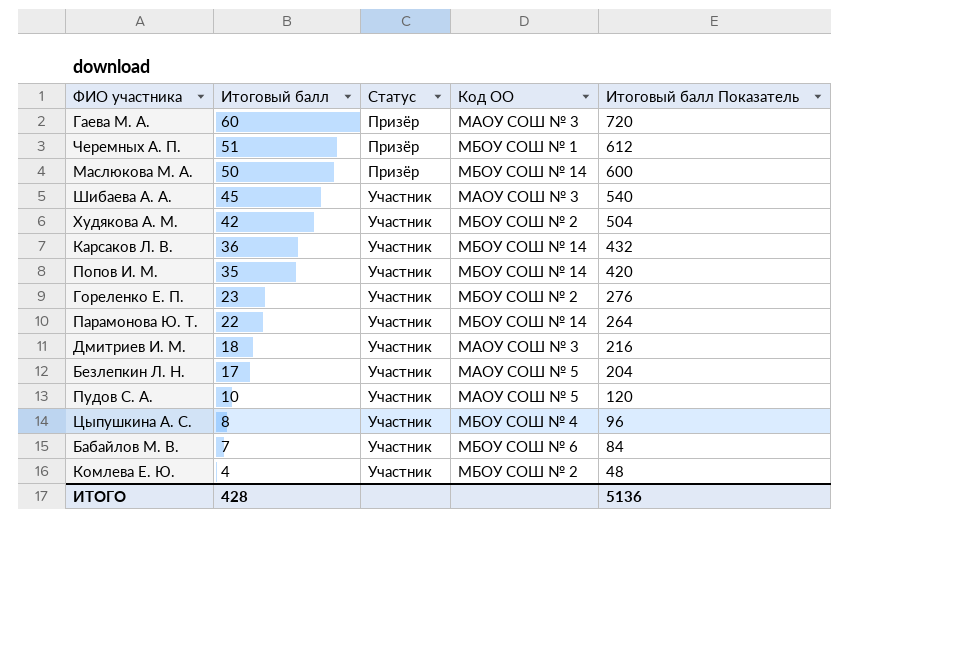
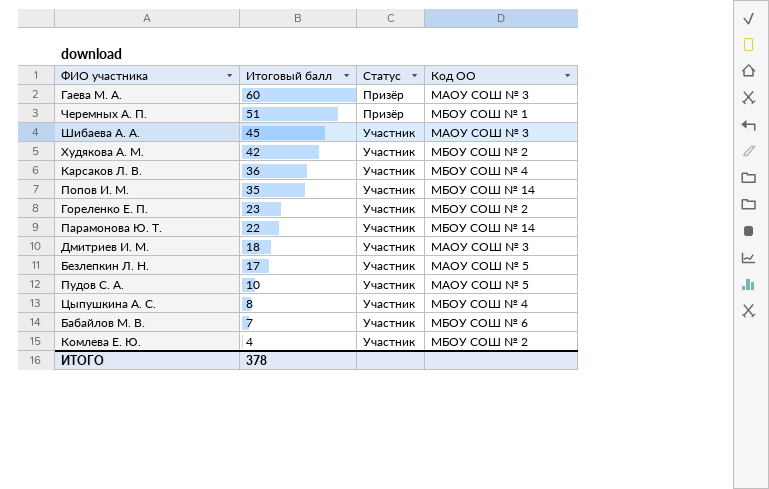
column Итоговый балл Показатель | formula: [Итоговый балл] * 12 -> none
row Маслюкова М. А.: 50 | Призёр | МБОУ СОШ № 14 | 600 -> none
Карсаков Л. В. | Код ОО: МБОУ СОШ № 14 -> МБОУ СОШ № 4
ИТОГО | Итоговый балл: 428 -> 378

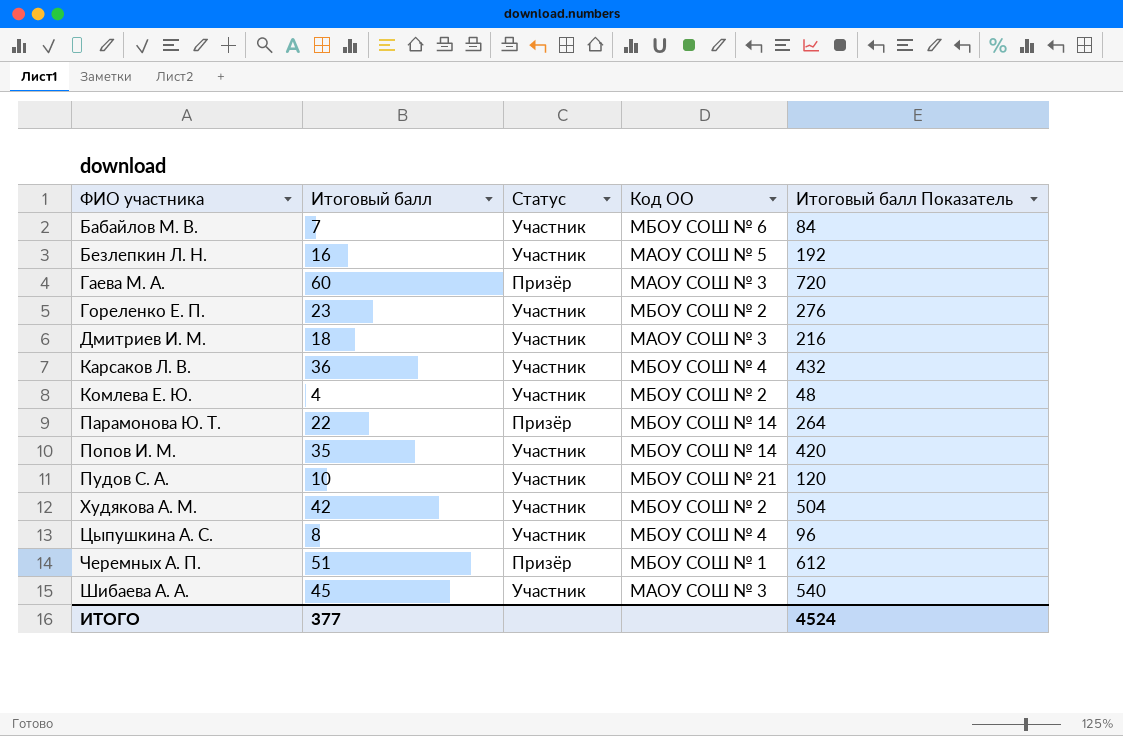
row order: Итоговый балл descending -> ФИО участника ascending
column Итоговый балл Показатель | formula: none -> [Итоговый балл] * 12
Безлепкин Л. Н. | Итоговый балл: 17 -> 16
Парамонова Ю. Т. | Статус: Участник -> Призёр
Пудов С. А. | Код ОО: МАОУ СОШ № 5 -> МБОУ СОШ № 21
ИТОГО | Итоговый балл: 378 -> 377

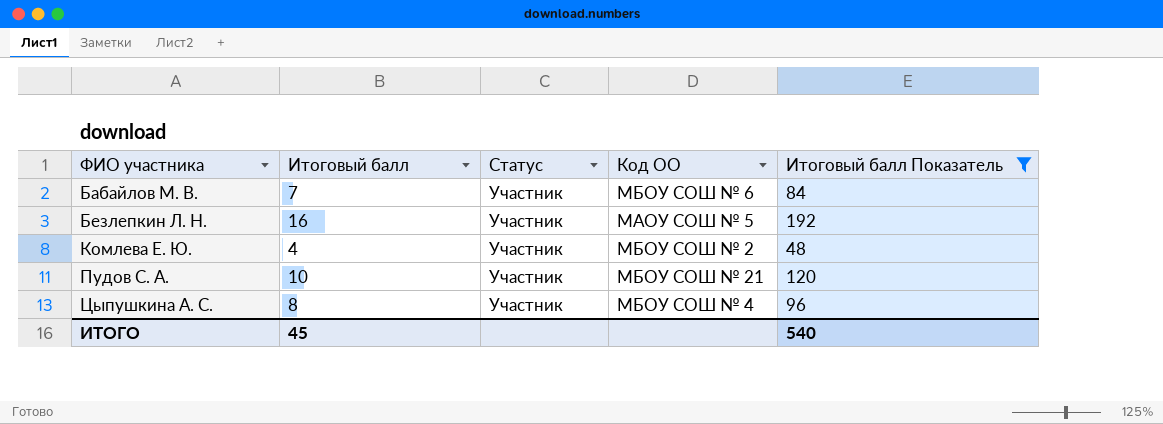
filter: none -> Итоговый балл Показатель <= 192
ИТОГО | Итоговый балл: 377 -> 45
ИТОГО | Итоговый балл Показатель: 4524 -> 540

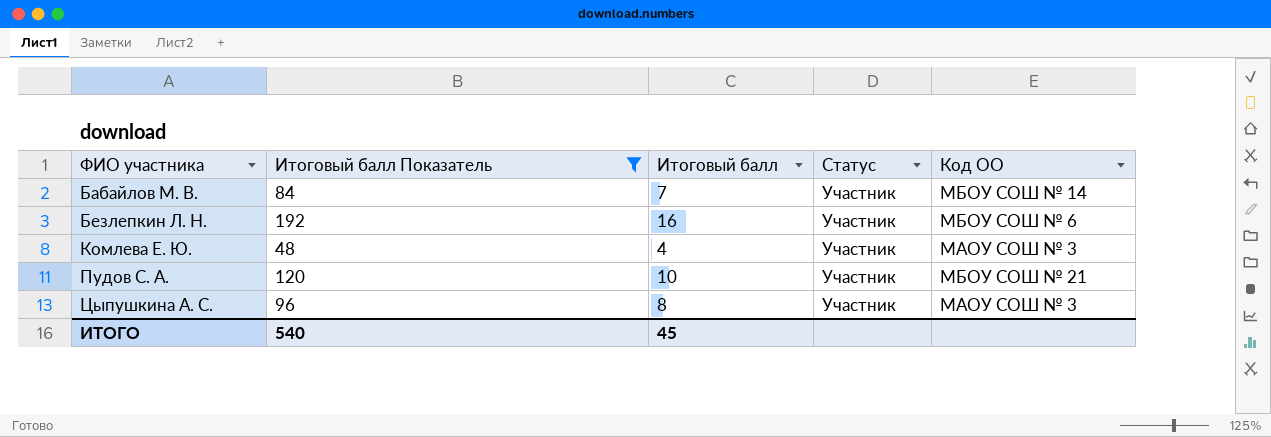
column Итоговый балл Показатель | position: 5 -> 2
Бабайлов М. В. | Код ОО: МБОУ СОШ № 6 -> МБОУ СОШ № 14
Безлепкин Л. Н. | Код ОО: МАОУ СОШ № 5 -> МБОУ СОШ № 6
Комлева Е. Ю. | Код ОО: МБОУ СОШ № 2 -> МАОУ СОШ № 3
Цыпушкина А. С. | Код ОО: МБОУ СОШ № 4 -> МАОУ СОШ № 3

